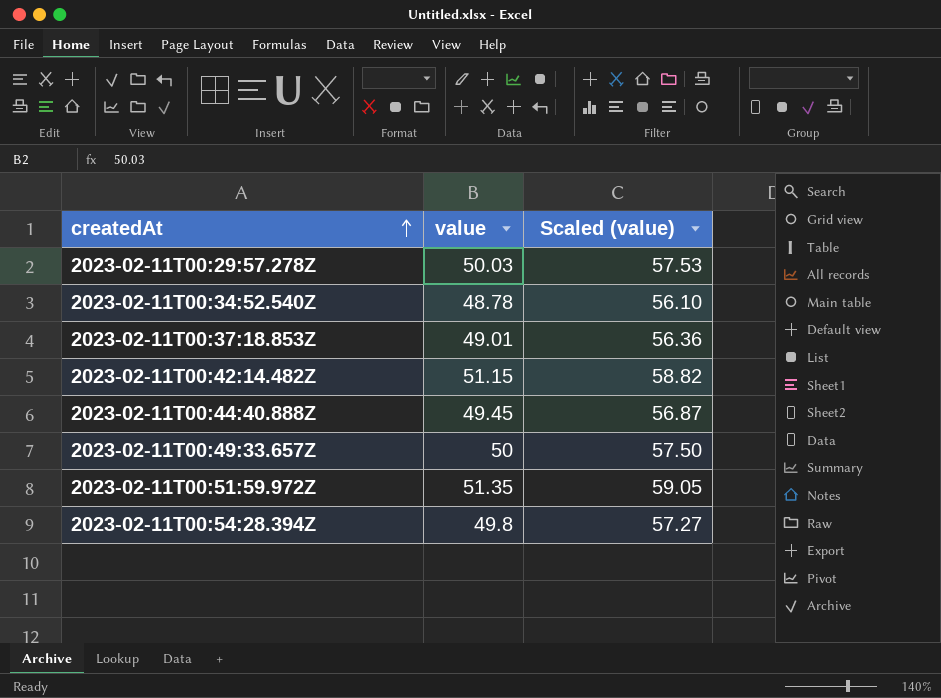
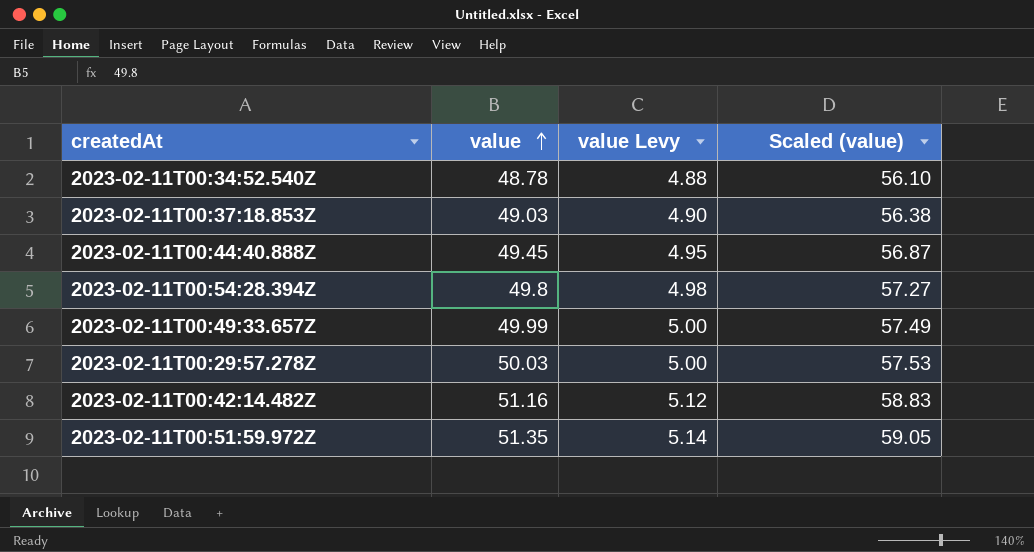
row order: createdAt ascending -> value ascending
column value Levy | formula: none -> [value] * 0.1
2023-02-11T00:37:18.853Z | value: 49.01 -> 49.03
2023-02-11T00:37:18.853Z | Scaled (value): 56.36 -> 56.38
2023-02-11T00:49:33.657Z | value: 50 -> 49.99
2023-02-11T00:49:33.657Z | Scaled (value): 57.50 -> 57.49
2023-02-11T00:42:14.482Z | value: 51.15 -> 51.16
2023-02-11T00:42:14.482Z | Scaled (value): 58.82 -> 58.83

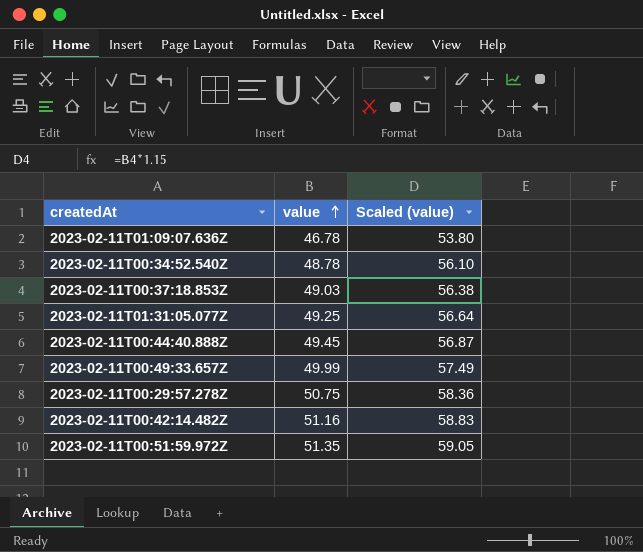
column value Levy | formula: [value] * 0.1 -> none
row 2023-02-11T00:54:28.394Z: 49.8 | 4.98 | 57.27 -> none
row 2023-02-11T01:09:07.636Z: none -> 46.78 | 53.80
row 2023-02-11T01:31:05.077Z: none -> 49.25 | 56.64
2023-02-11T00:29:57.278Z | value: 50.03 -> 50.75
2023-02-11T00:29:57.278Z | Scaled (value): 57.53 -> 58.36

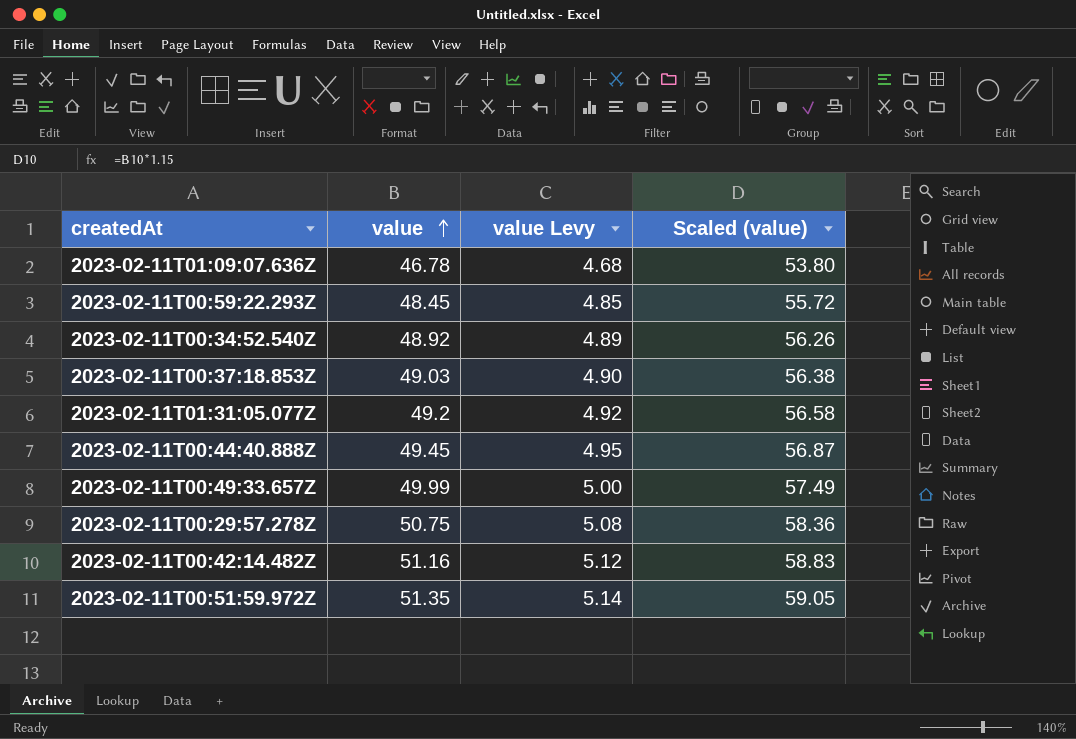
column value Levy | formula: none -> [value] * 0.1
row 2023-02-11T00:59:22.293Z: none -> 48.45 | 4.85 | 55.72
2023-02-11T00:34:52.540Z | value: 48.78 -> 48.92
2023-02-11T00:34:52.540Z | Scaled (value): 56.10 -> 56.26
2023-02-11T01:31:05.077Z | value: 49.25 -> 49.2
2023-02-11T01:31:05.077Z | Scaled (value): 56.64 -> 56.58

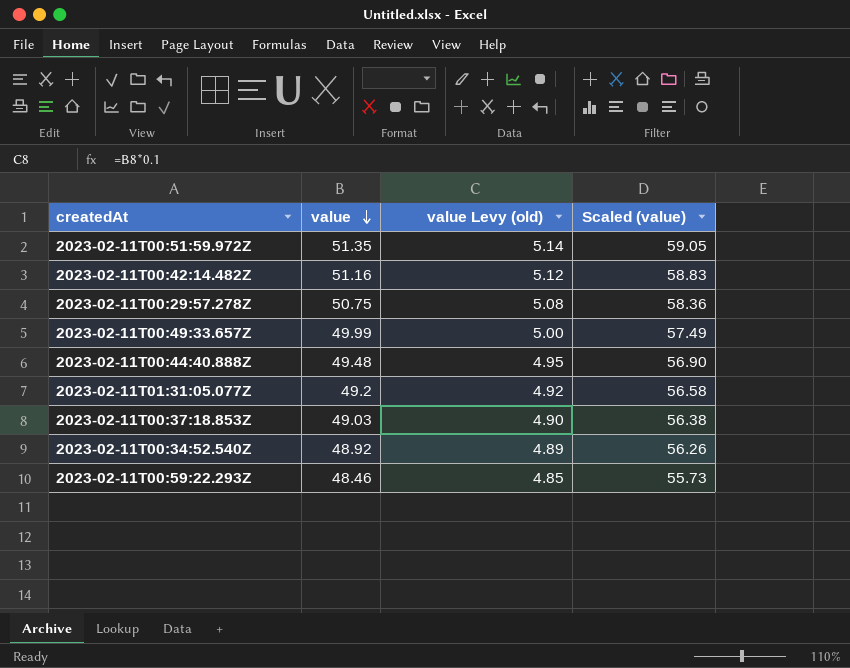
row order: value ascending -> value descending
column name: value Levy -> value Levy (old)
row 2023-02-11T01:09:07.636Z: 46.78 | 4.68 | 53.80 -> none
2023-02-11T00:44:40.888Z | value: 49.45 -> 49.48
2023-02-11T00:44:40.888Z | Scaled (value): 56.87 -> 56.90
2023-02-11T00:59:22.293Z | value: 48.45 -> 48.46
2023-02-11T00:59:22.293Z | Scaled (value): 55.72 -> 55.73

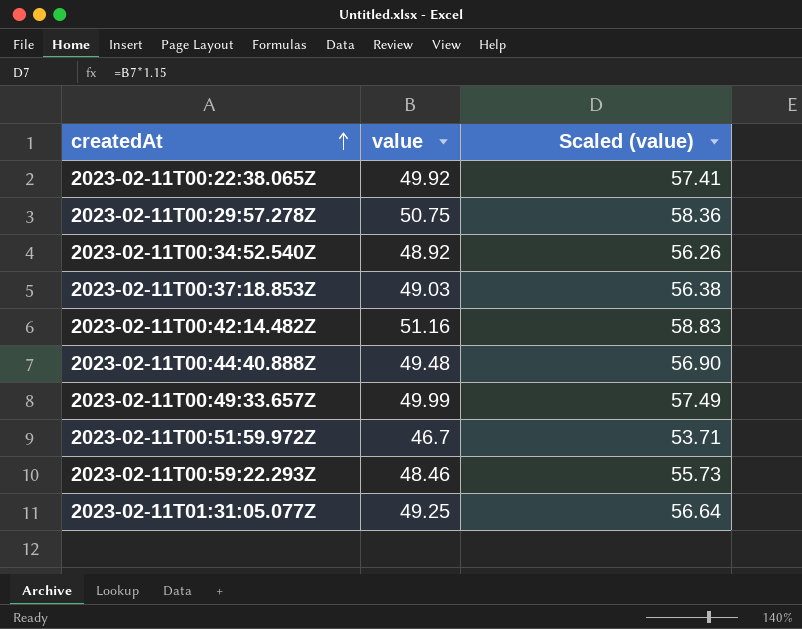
row order: value descending -> createdAt ascending
column value Levy (old) | formula: [value] * 0.1 -> none
row 2023-02-11T00:22:38.065Z: none -> 49.92 | 57.41
2023-02-11T00:51:59.972Z | value: 51.35 -> 46.7
2023-02-11T00:51:59.972Z | Scaled (value): 59.05 -> 53.71
2023-02-11T01:31:05.077Z | value: 49.2 -> 49.25
2023-02-11T01:31:05.077Z | Scaled (value): 56.58 -> 56.64

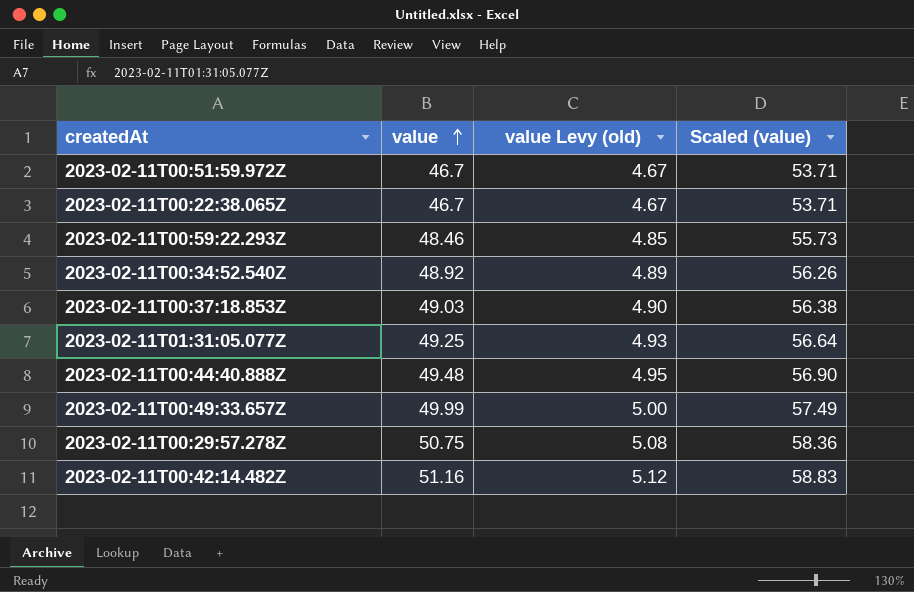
row order: createdAt ascending -> value ascending
column value Levy (old) | formula: none -> [value] * 0.1
2023-02-11T00:22:38.065Z | value: 49.92 -> 46.7
2023-02-11T00:22:38.065Z | Scaled (value): 57.41 -> 53.71

